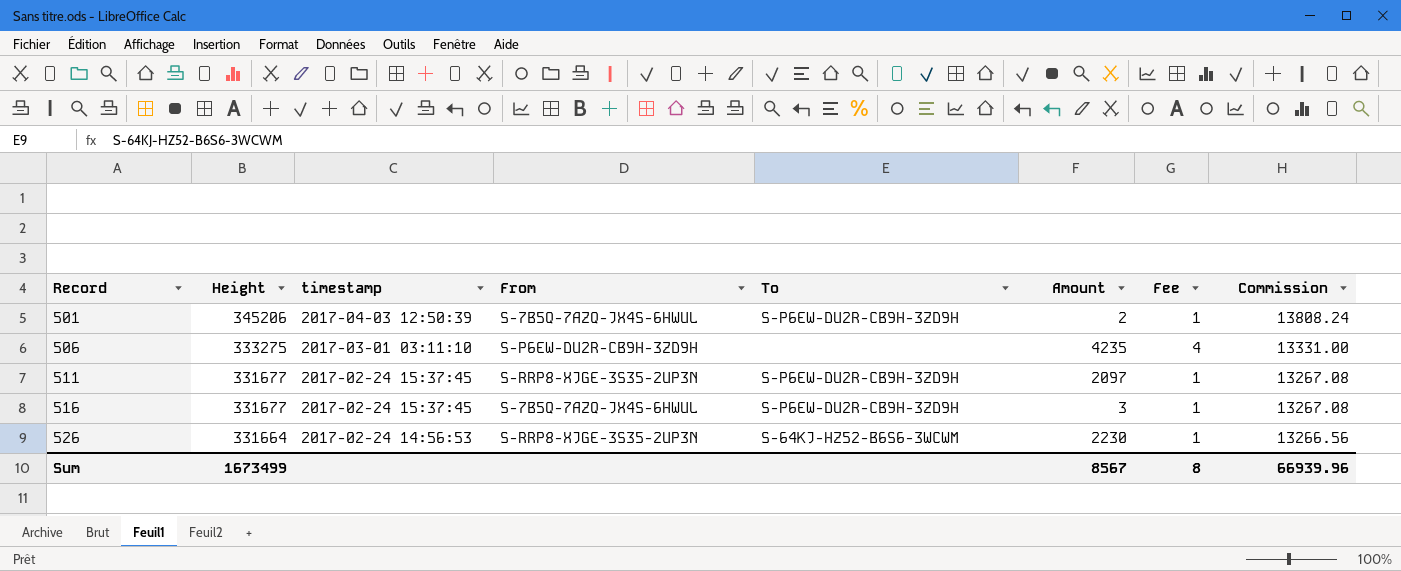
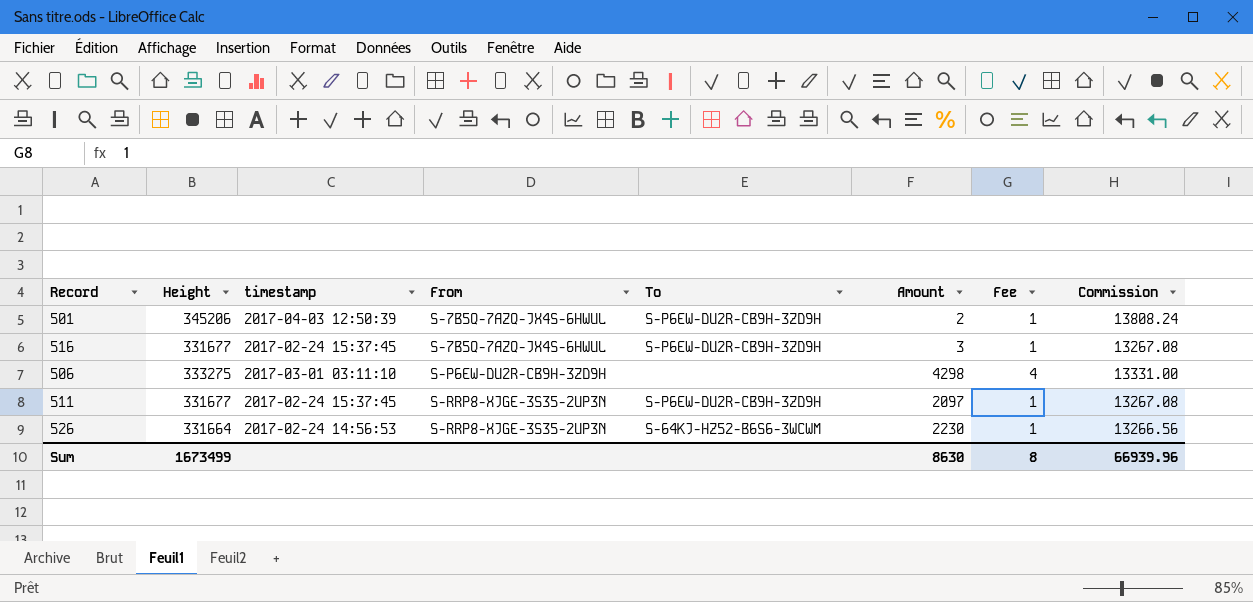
row order: Record ascending -> From ascending
506 | Amount: 4235 -> 4298
Sum | Amount: 8567 -> 8630

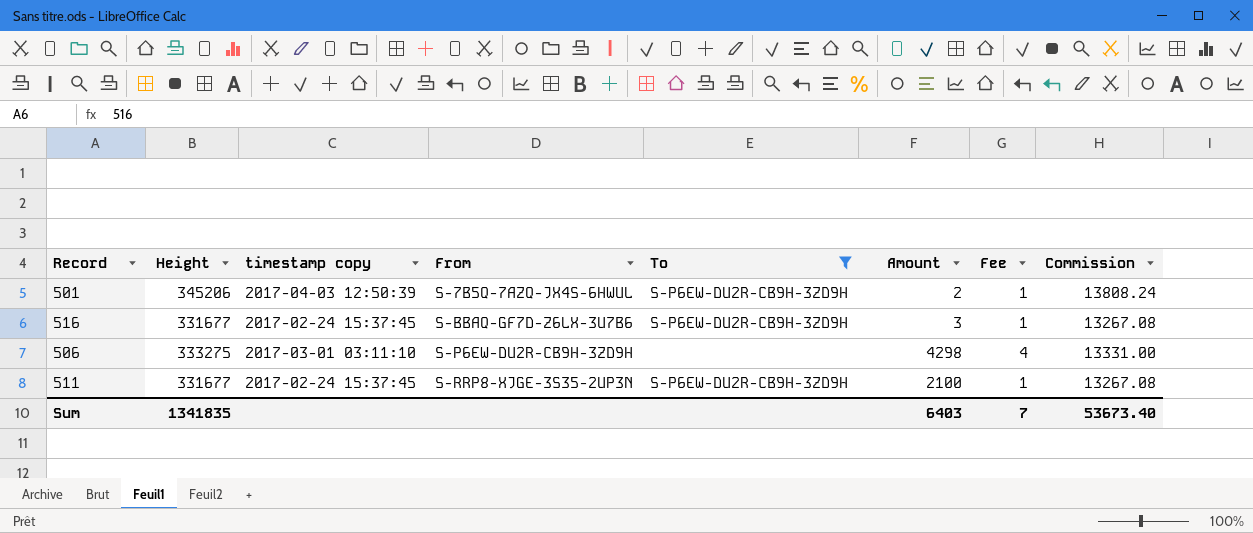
filter: none -> To != S-64KJ-HZ52-B6S6-3WCWM
column name: timestamp -> timestamp copy
516 | From: S-7B5Q-7AZQ-JX4S-6HWUL -> S-BBAQ-GF7D-Z6LX-3U7B6
511 | Amount: 2097 -> 2100
Sum | Height: 1673499 -> 1341835
Sum | Amount: 8630 -> 6403
Sum | Fee: 8 -> 7
Sum | Commission: 66939.96 -> 53673.40

